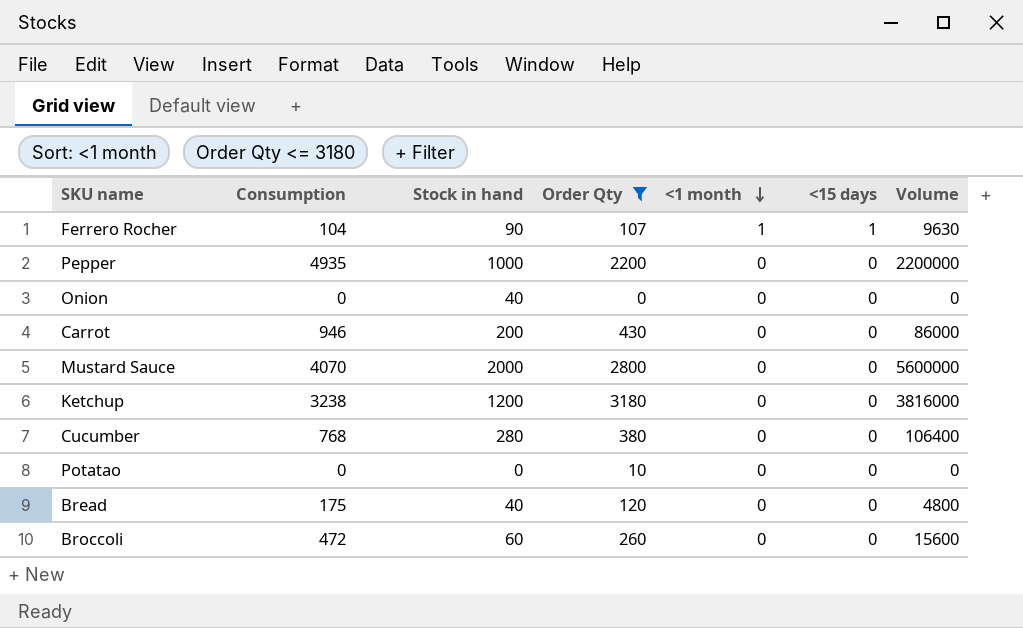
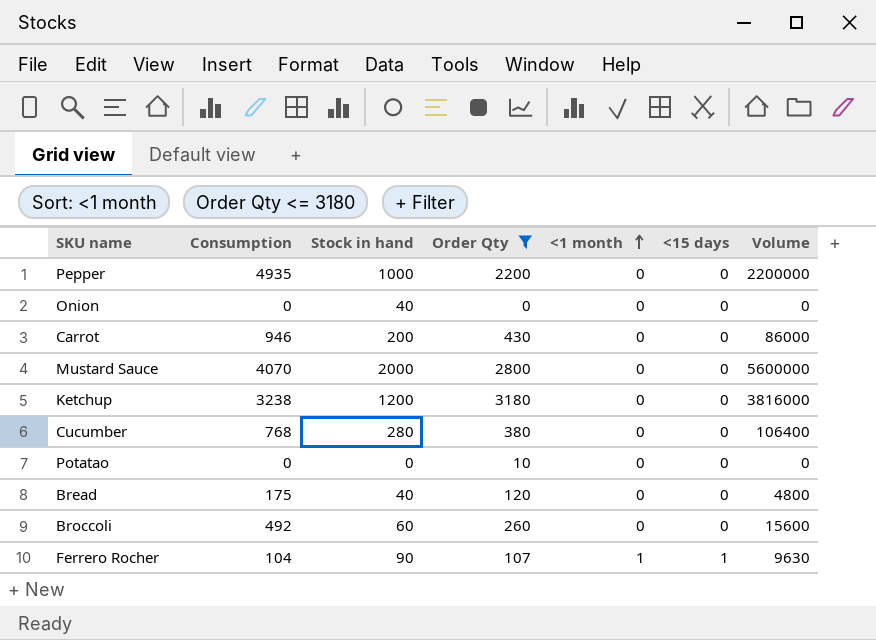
row order: <1 month descending -> <1 month ascending
Broccoli | Consumption: 472 -> 492

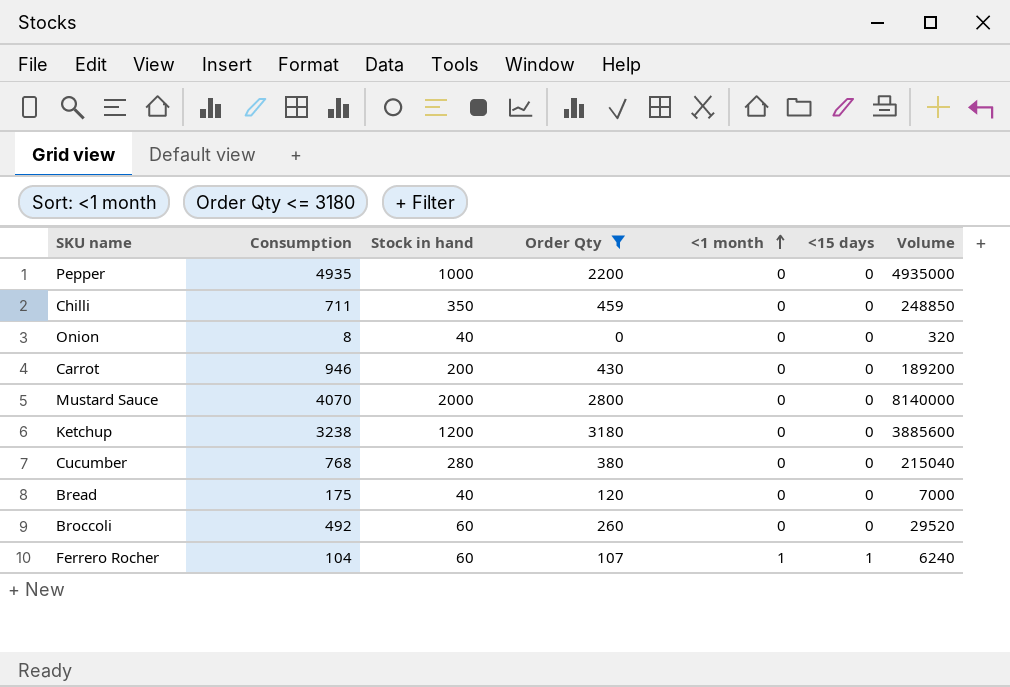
column Volume | formula: [Stock in hand] * [Order Qty] -> [Consumption] * [Stock in hand]
row Potatao: 0 | 0 | 10 | 0 | 0 | 0 -> none
row Chilli: none -> 711 | 350 | 459 | 0 | 0 | 248850
Onion | Consumption: 0 -> 8
Ferrero Rocher | Stock in hand: 90 -> 60

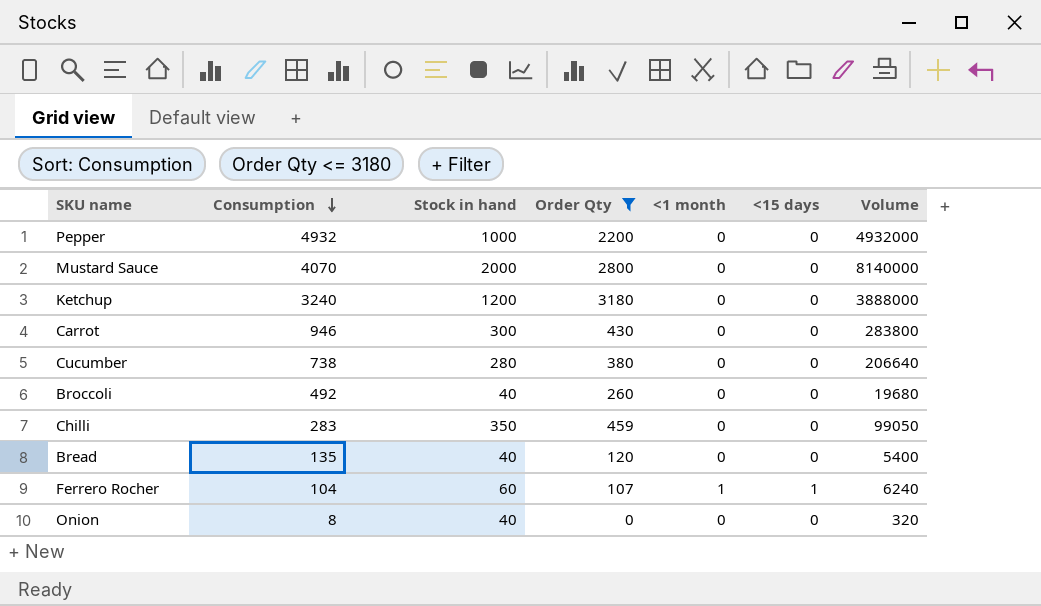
row order: <1 month ascending -> Consumption descending
Pepper | Consumption: 4935 -> 4932
Pepper | Volume: 4935000 -> 4932000
Ketchup | Consumption: 3238 -> 3240
Ketchup | Volume: 3885600 -> 3888000
Carrot | Stock in hand: 200 -> 300
Carrot | Volume: 189200 -> 283800
Cucumber | Consumption: 768 -> 738
Cucumber | Volume: 215040 -> 206640
Broccoli | Stock in hand: 60 -> 40
Broccoli | Volume: 29520 -> 19680
Chilli | Consumption: 711 -> 283
Chilli | Volume: 248850 -> 99050
Bread | Consumption: 175 -> 135
Bread | Volume: 7000 -> 5400

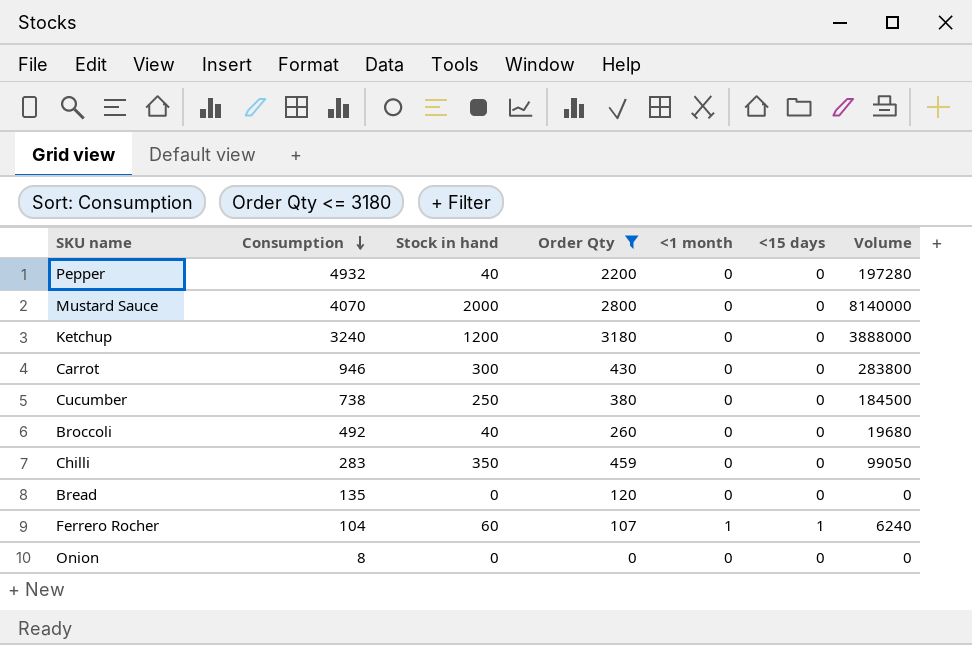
Pepper | Stock in hand: 1000 -> 40
Pepper | Volume: 4932000 -> 197280
Cucumber | Stock in hand: 280 -> 250
Cucumber | Volume: 206640 -> 184500
Bread | Stock in hand: 40 -> 0
Bread | Volume: 5400 -> 0
Onion | Stock in hand: 40 -> 0
Onion | Volume: 320 -> 0

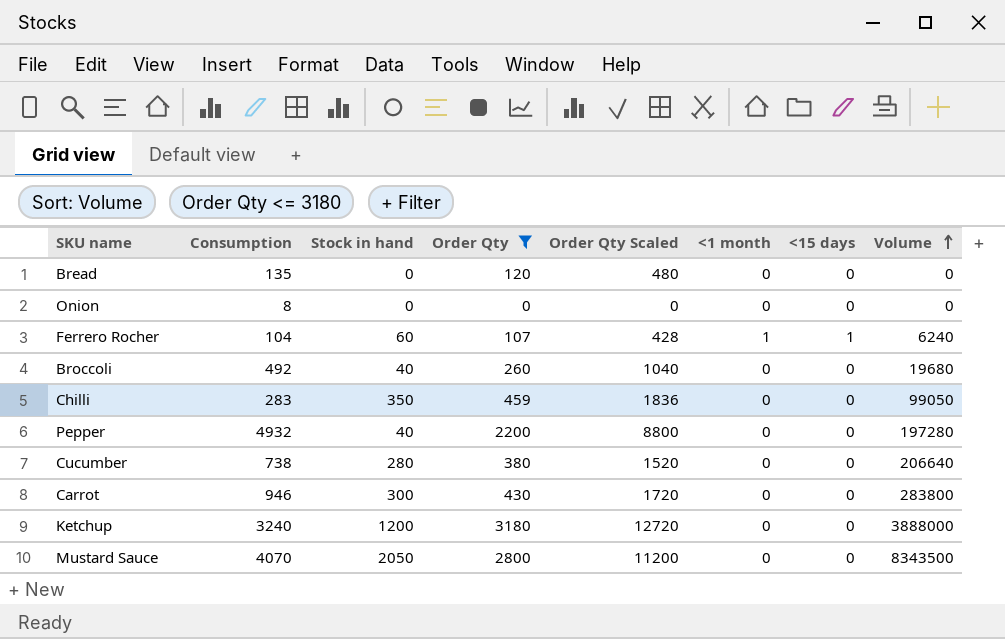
row order: Consumption descending -> Volume ascending
column Order Qty Scaled | formula: none -> [Order Qty] * 4
Cucumber | Stock in hand: 250 -> 280
Cucumber | Volume: 184500 -> 206640
Mustard Sauce | Stock in hand: 2000 -> 2050
Mustard Sauce | Volume: 8140000 -> 8343500

